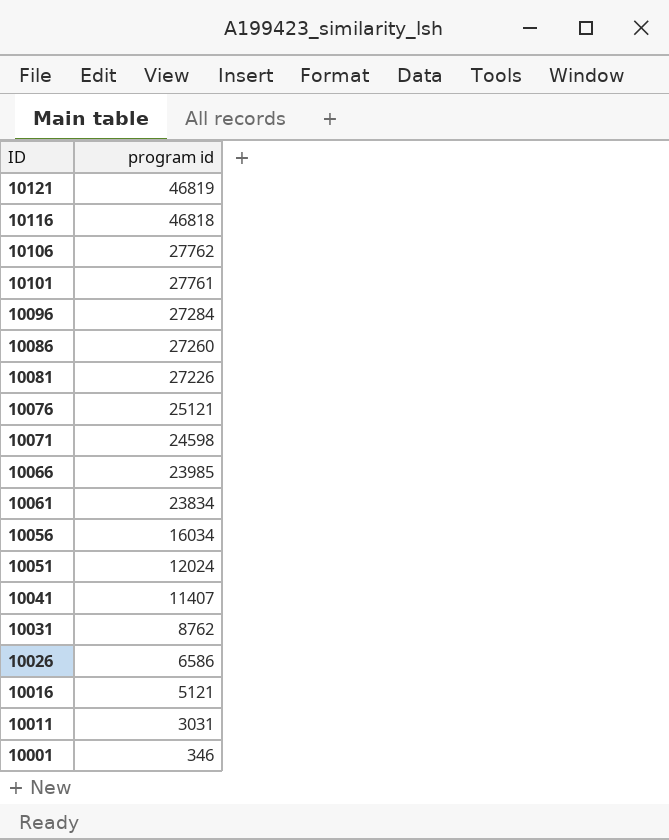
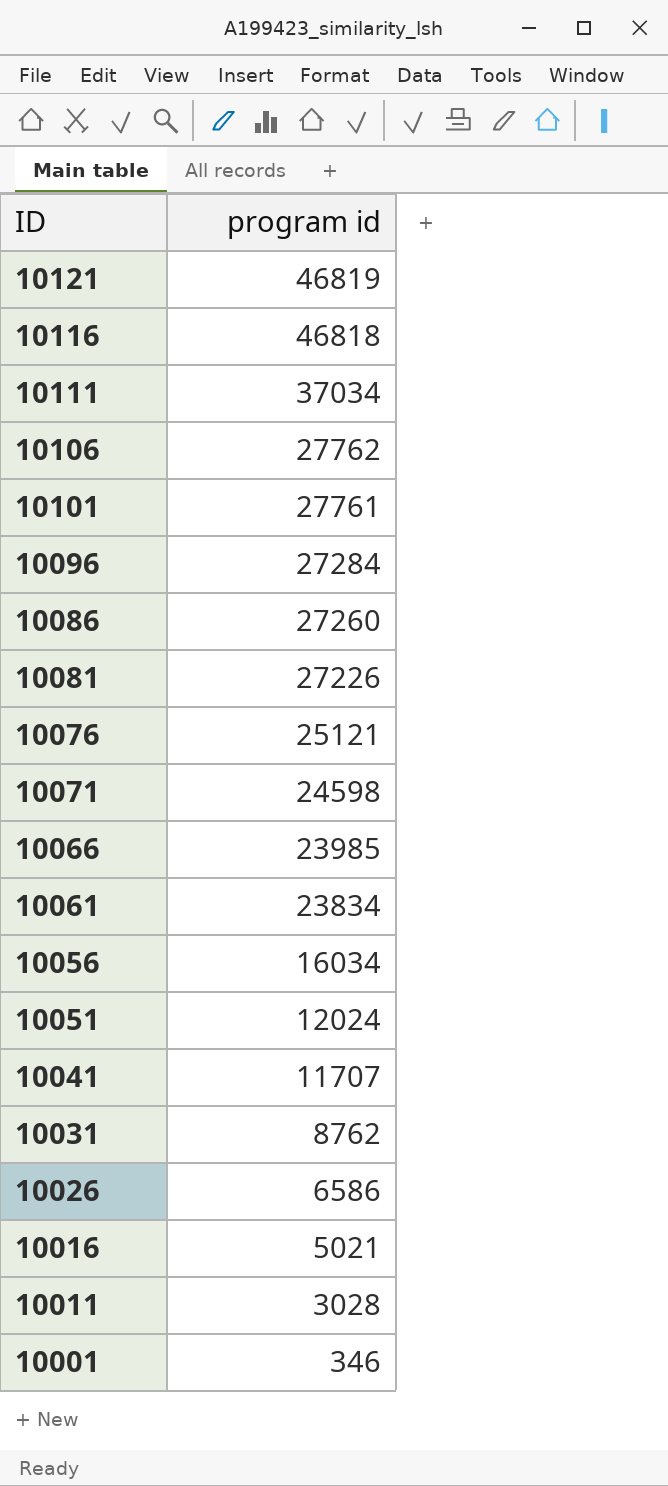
row 10111: none -> 37034
10041 | program id: 11407 -> 11707
10016 | program id: 5121 -> 5021
10011 | program id: 3031 -> 3028

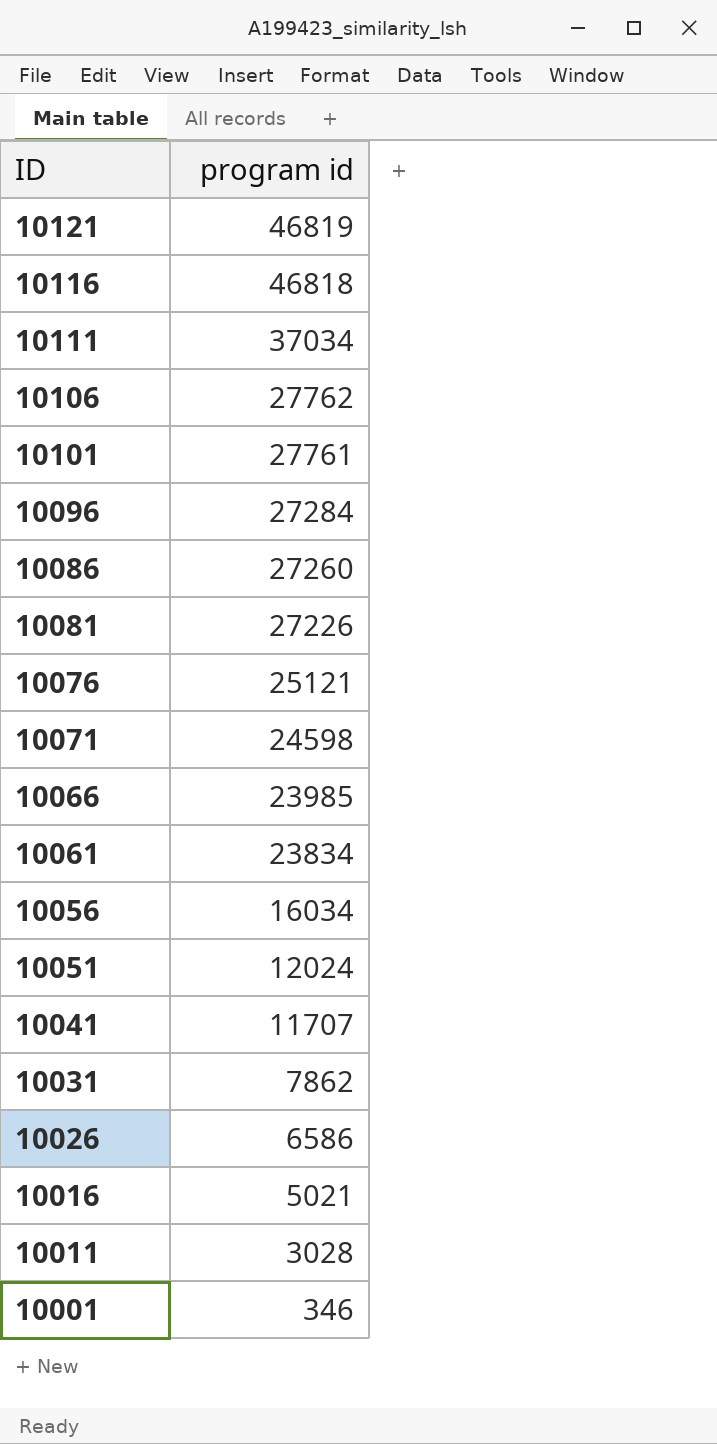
10031 | program id: 8762 -> 7862

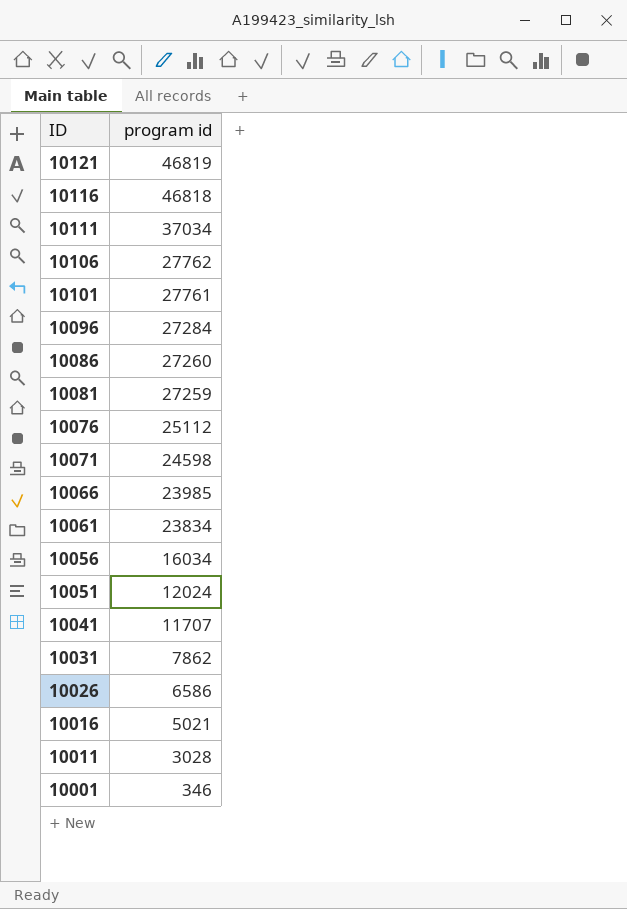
10081 | program id: 27226 -> 27259
10076 | program id: 25121 -> 25112

